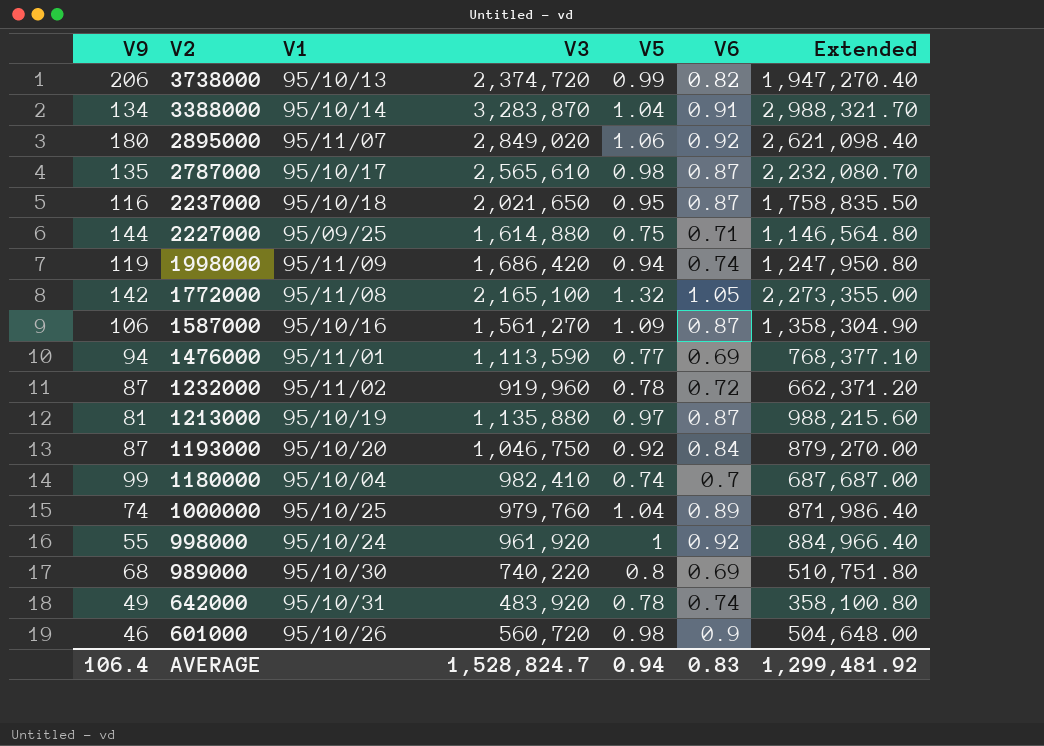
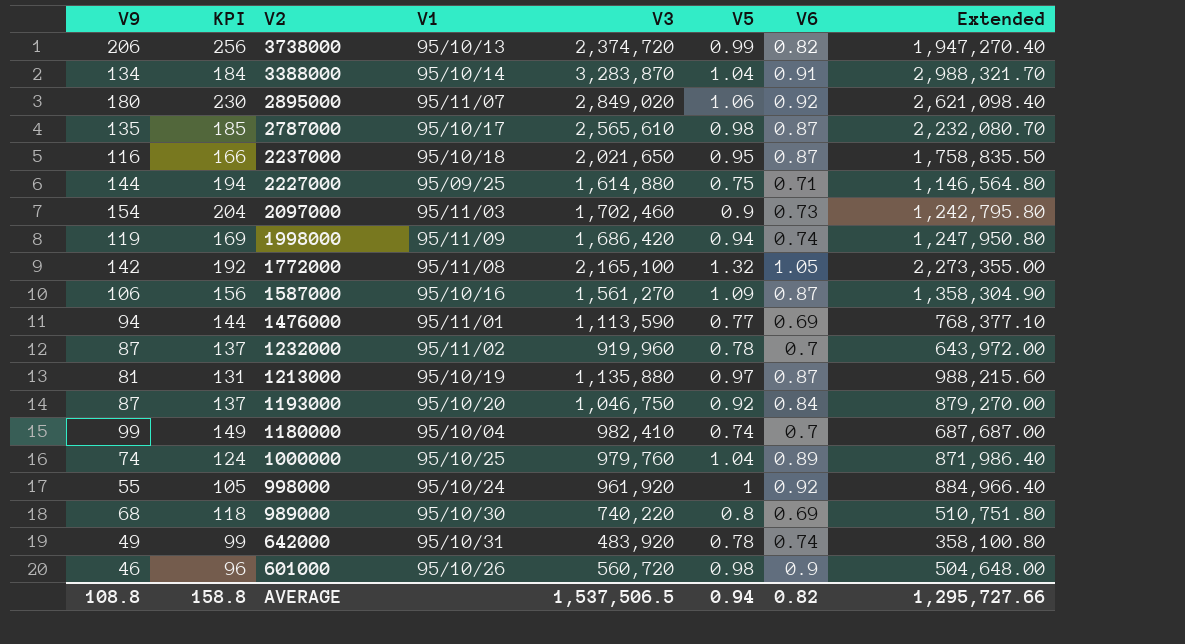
column KPI | formula: none -> [V9] + 50
row 2097000: none -> 154 | 204 | 95/11/03 | 1,702,460 | 0.9 | 0.73 | 1,242,795.80
1232000 | V6: 0.72 -> 0.7
1232000 | Extended: 662,371.20 -> 643,972.00
AVERAGE | V9: 106.4 -> 108.8
AVERAGE | V3: 1,528,824.7 -> 1,537,506.5
AVERAGE | V6: 0.83 -> 0.82
AVERAGE | Extended: 1,299,481.92 -> 1,295,727.66

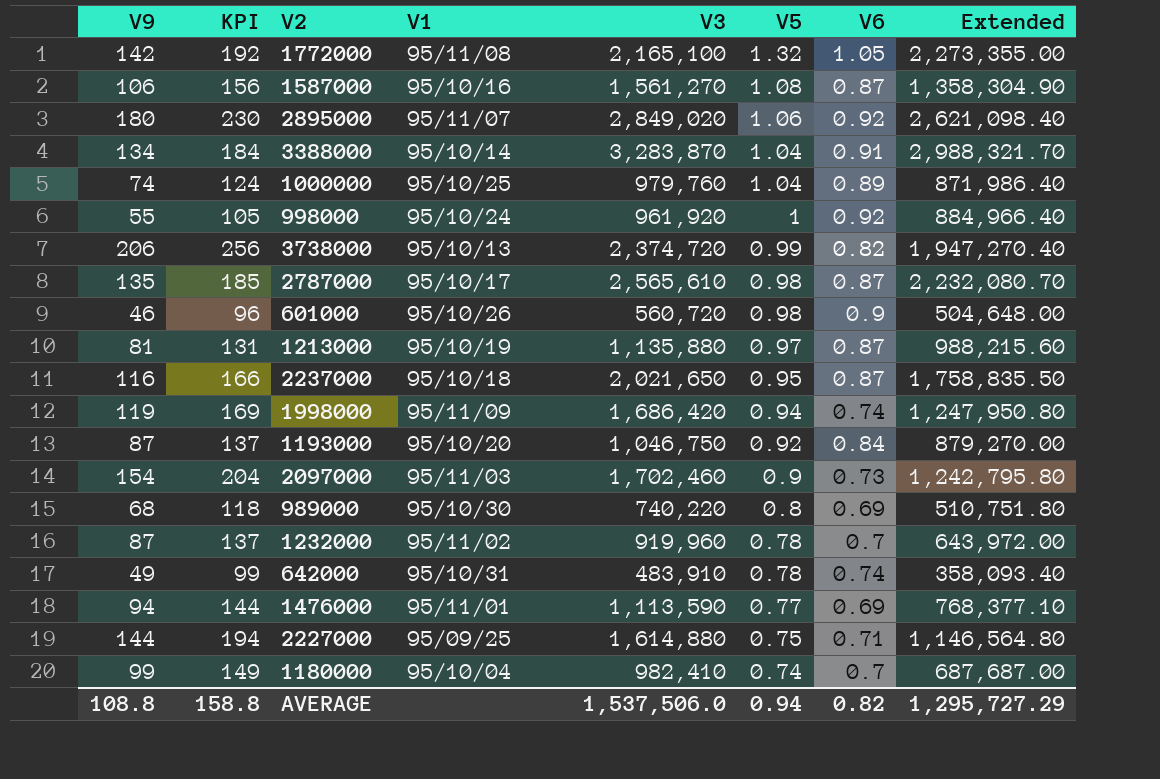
row order: V2 descending -> V5 descending
1587000 | V5: 1.09 -> 1.08
642000 | V3: 483,920 -> 483,910
642000 | Extended: 358,100.80 -> 358,093.40
AVERAGE | V3: 1,537,506.5 -> 1,537,506.0
AVERAGE | Extended: 1,295,727.66 -> 1,295,727.29

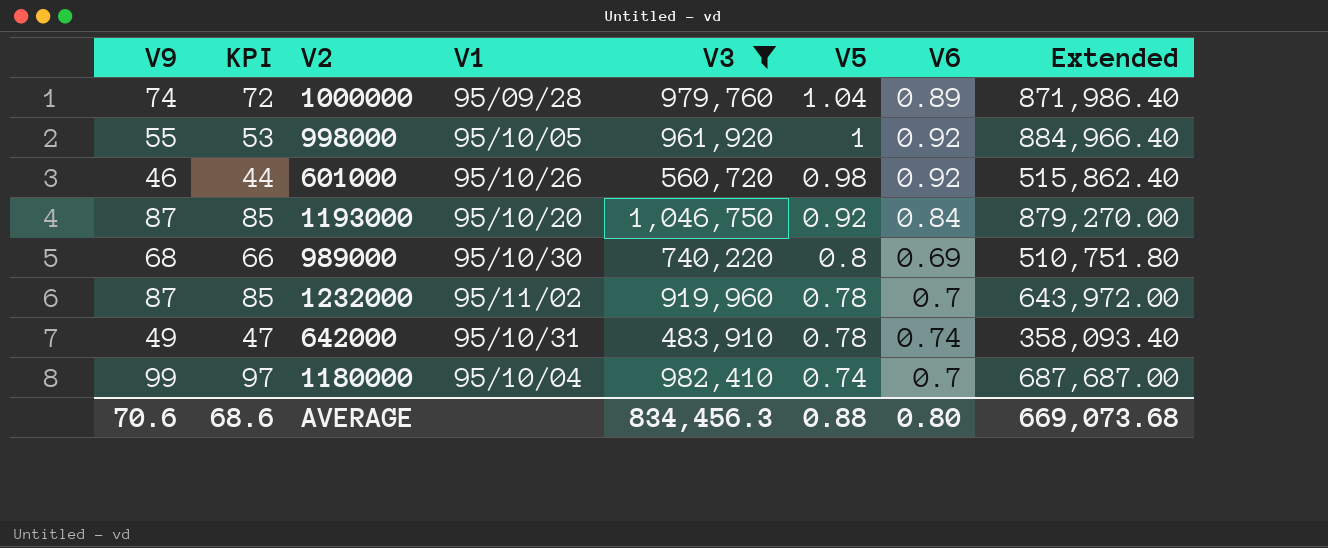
filter: none -> V3 <= 1,046,750
column KPI | formula: [V9] + 50 -> [V9] - 2
1000000 | V1: 95/10/25 -> 95/09/28
998000 | V1: 95/10/24 -> 95/10/05
601000 | V6: 0.9 -> 0.92
601000 | Extended: 504,648.00 -> 515,862.40
AVERAGE | V9: 108.8 -> 70.6
AVERAGE | KPI: 158.8 -> 68.6
AVERAGE | V3: 1,537,506.0 -> 834,456.3
AVERAGE | V5: 0.94 -> 0.88
AVERAGE | V6: 0.82 -> 0.80
AVERAGE | Extended: 1,295,727.29 -> 669,073.68

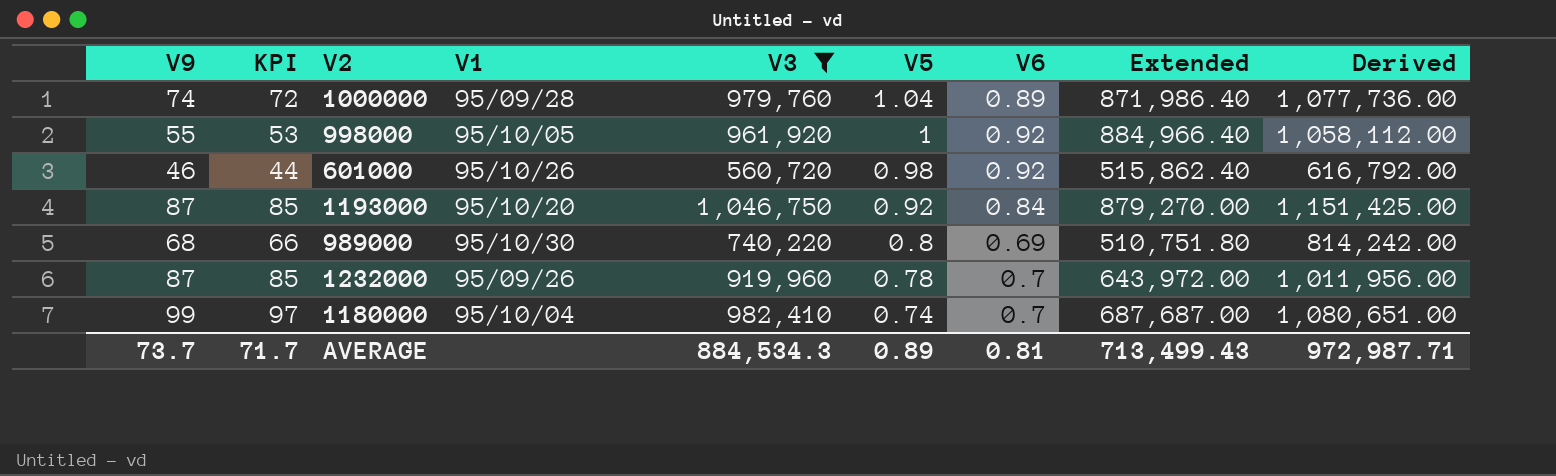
column Derived | formula: none -> [V3] * 1.1
row 642000: 49 | 47 | 95/10/31 | 483,910 | 0.78 | 0.74 | 358,093.40 -> none
1232000 | V1: 95/11/02 -> 95/09/26
AVERAGE | V9: 70.6 -> 73.7
AVERAGE | KPI: 68.6 -> 71.7
AVERAGE | V3: 834,456.3 -> 884,534.3
AVERAGE | V5: 0.88 -> 0.89
AVERAGE | V6: 0.80 -> 0.81
AVERAGE | Extended: 669,073.68 -> 713,499.43

